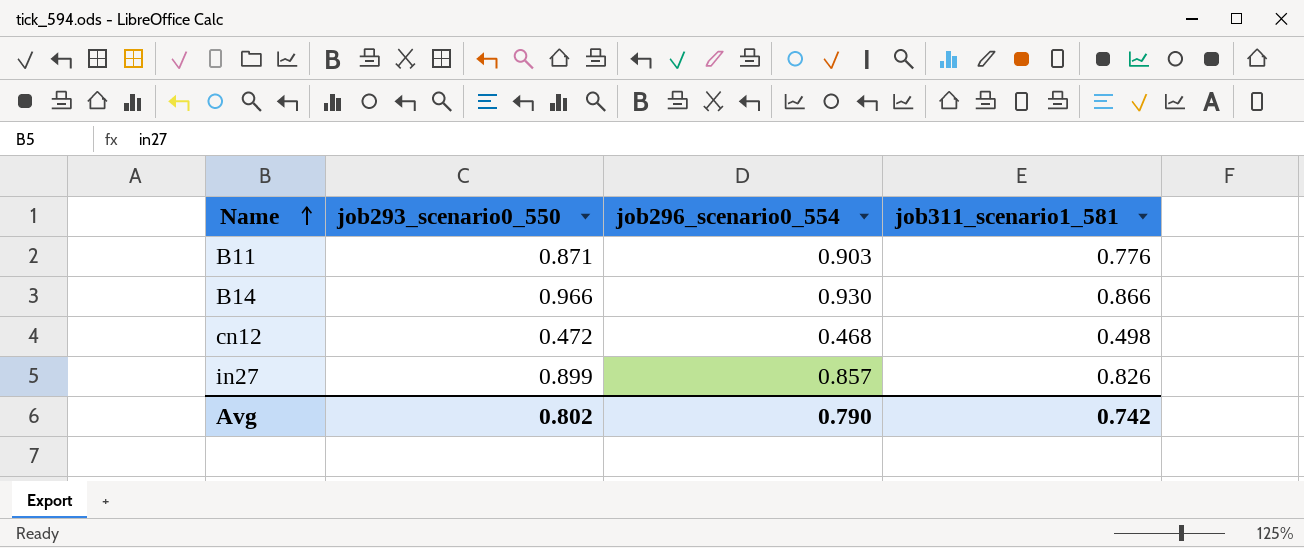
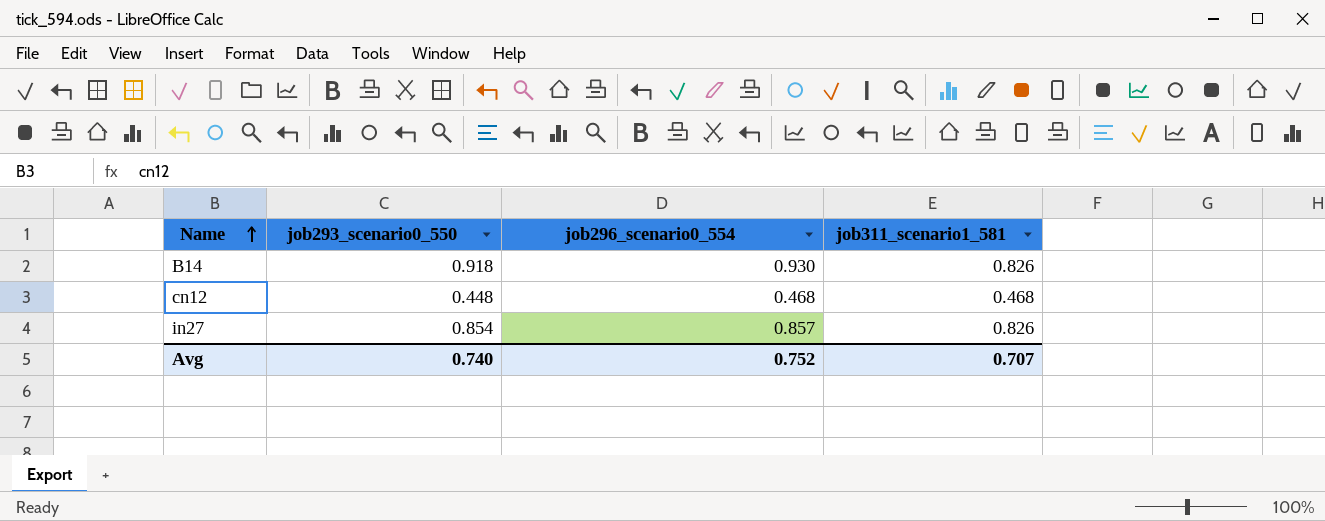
row B11: 0.871 | 0.903 | 0.776 -> none
B14 | job293_scenario0_550: 0.966 -> 0.918
B14 | job311_scenario1_581: 0.866 -> 0.826
cn12 | job293_scenario0_550: 0.472 -> 0.448
cn12 | job311_scenario1_581: 0.498 -> 0.468
in27 | job293_scenario0_550: 0.899 -> 0.854
Avg | job293_scenario0_550: 0.802 -> 0.740
Avg | job296_scenario0_554: 0.790 -> 0.752
Avg | job311_scenario1_581: 0.742 -> 0.707

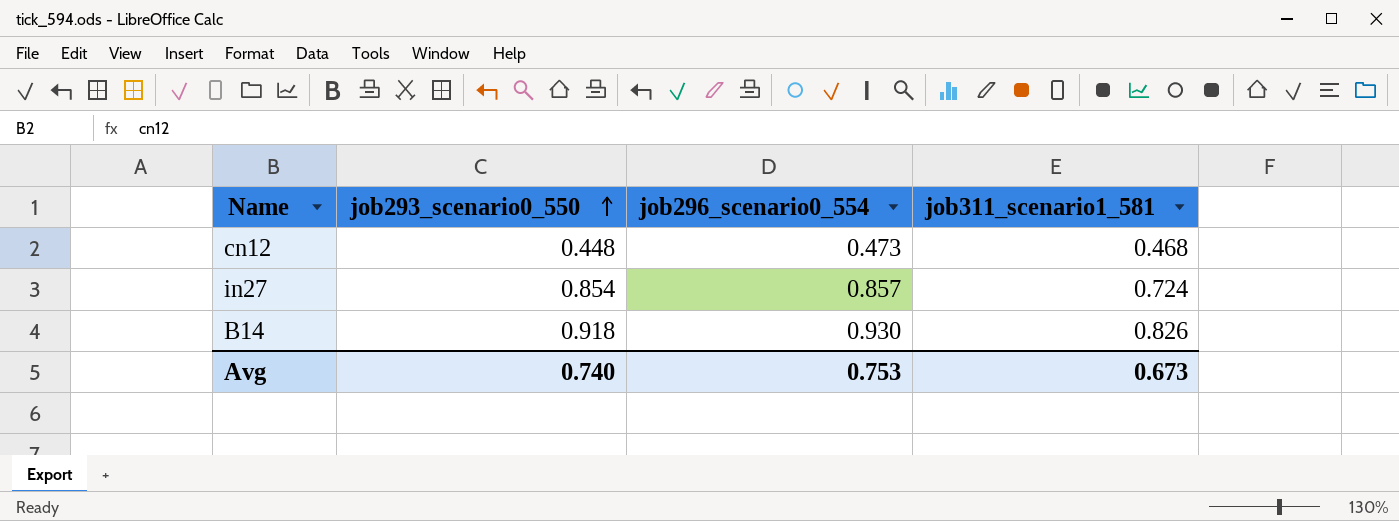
row order: Name ascending -> job293_scenario0_550 ascending
cn12 | job296_scenario0_554: 0.468 -> 0.473
in27 | job311_scenario1_581: 0.826 -> 0.724
Avg | job296_scenario0_554: 0.752 -> 0.753
Avg | job311_scenario1_581: 0.707 -> 0.673

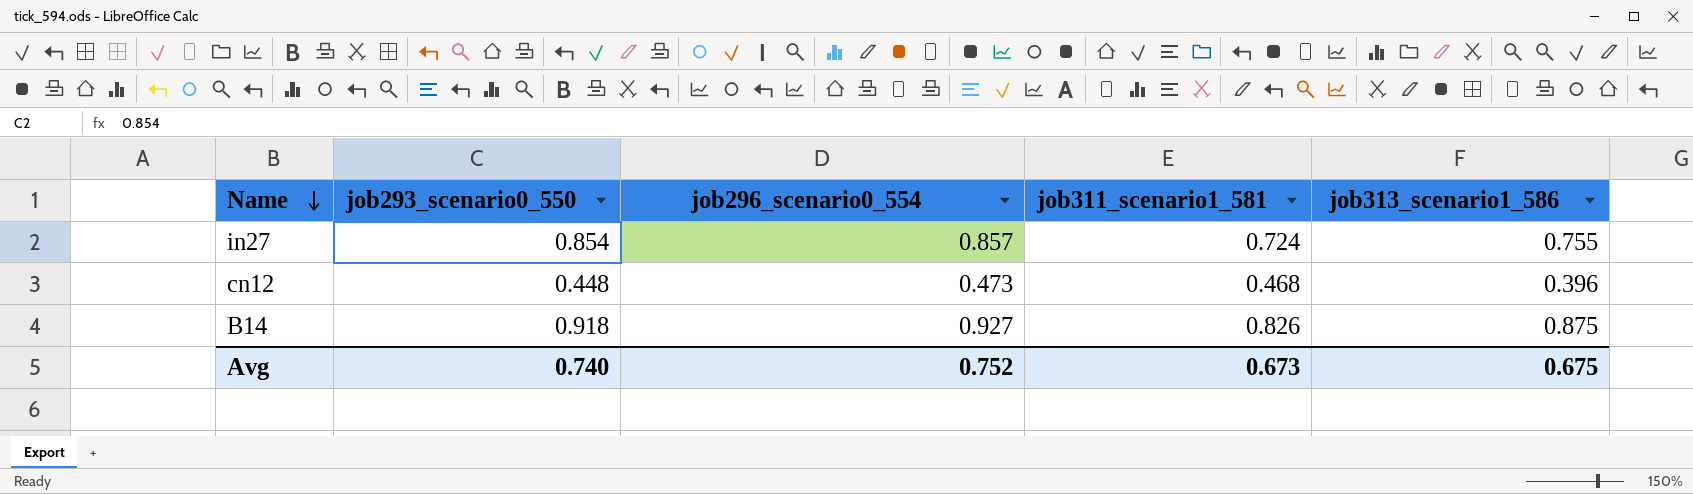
row order: job293_scenario0_550 ascending -> Name descending
column job313_scenario1_586 | position: none -> 5
B14 | job296_scenario0_554: 0.930 -> 0.927
Avg | job296_scenario0_554: 0.753 -> 0.752

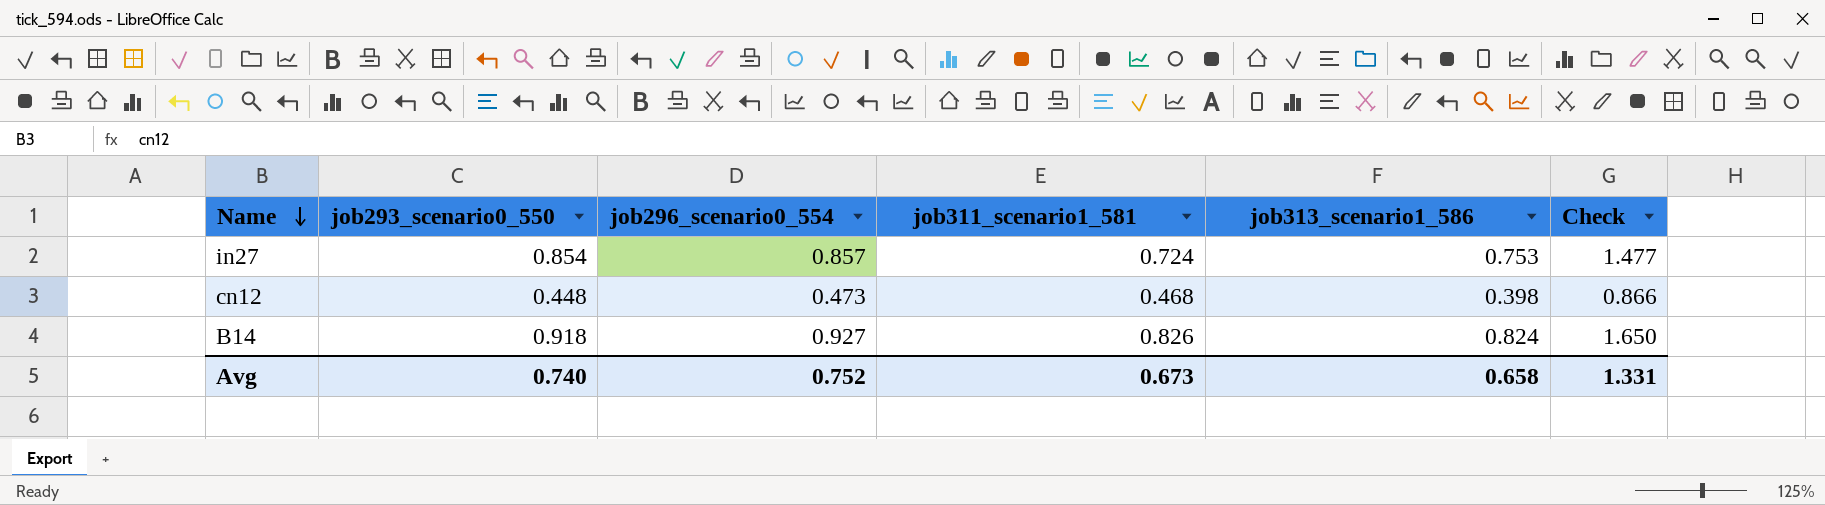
column Check | formula: none -> [job311_scenario1_581] + [job313_scenario1_586]
in27 | job313_scenario1_586: 0.755 -> 0.753
cn12 | job313_scenario1_586: 0.396 -> 0.398
B14 | job313_scenario1_586: 0.875 -> 0.824
Avg | job313_scenario1_586: 0.675 -> 0.658

